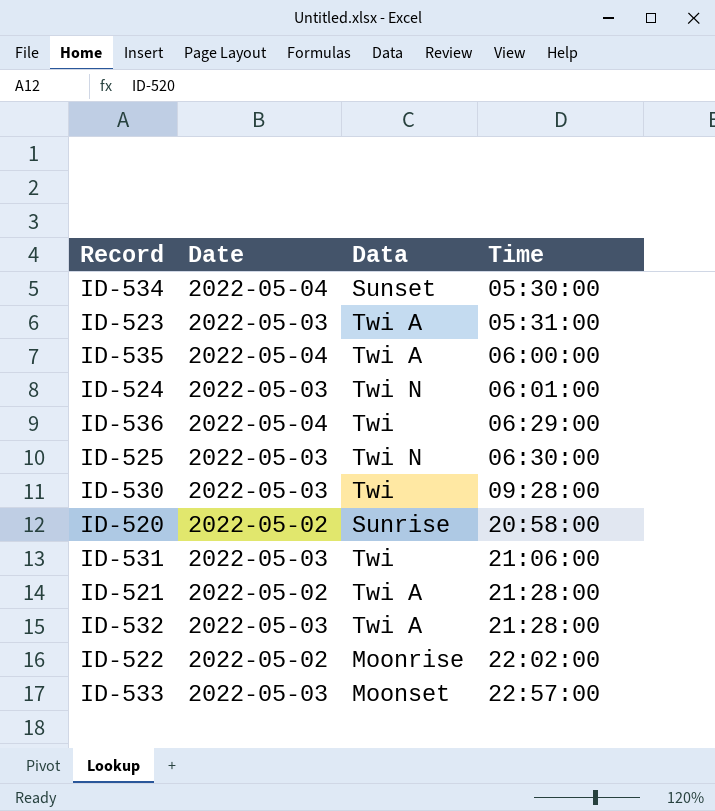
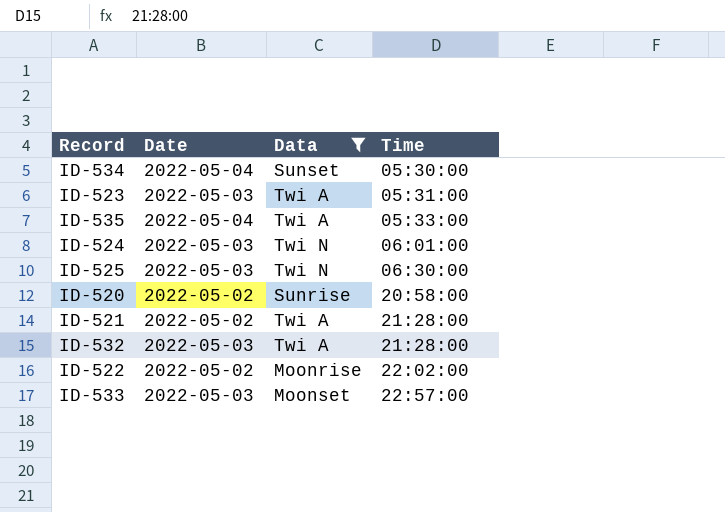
filter: none -> Data != Twi
ID-535 | Time: 06:00:00 -> 05:33:00

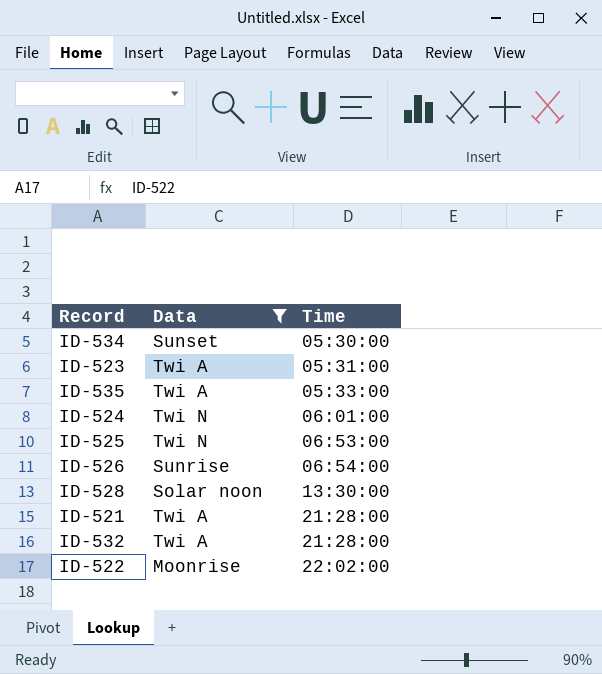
column Date | position: 2 -> none
row ID-520: 2022-05-02 | Sunrise | 20:58:00 -> none
row ID-533: 2022-05-03 | Moonset | 22:57:00 -> none
ID-525 | Time: 06:30:00 -> 06:53:00
row ID-526: none -> Sunrise | 06:54:00
row ID-528: none -> Solar noon | 13:30:00

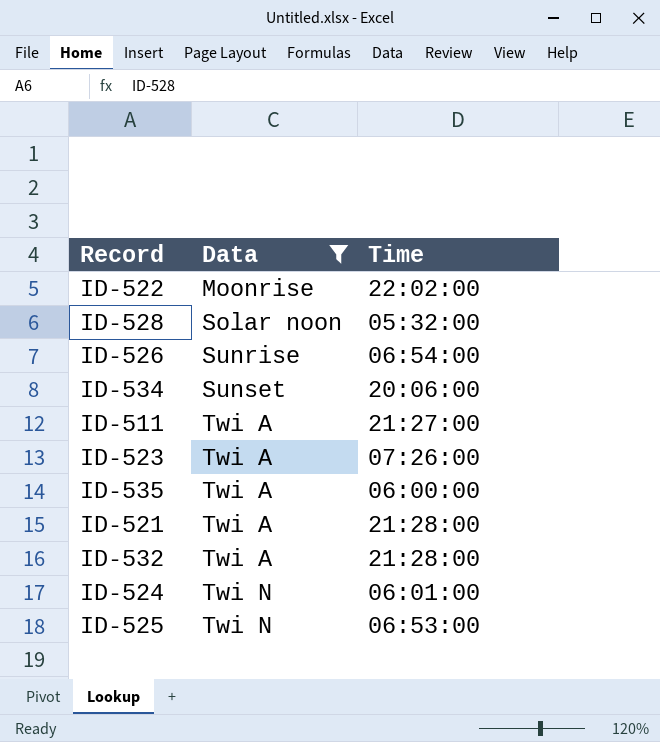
row order: Time ascending -> Data ascending
ID-528 | Time: 13:30:00 -> 05:32:00
ID-534 | Time: 05:30:00 -> 20:06:00
row ID-511: none -> Twi A | 21:27:00
ID-523 | Time: 05:31:00 -> 07:26:00
ID-535 | Time: 05:33:00 -> 06:00:00

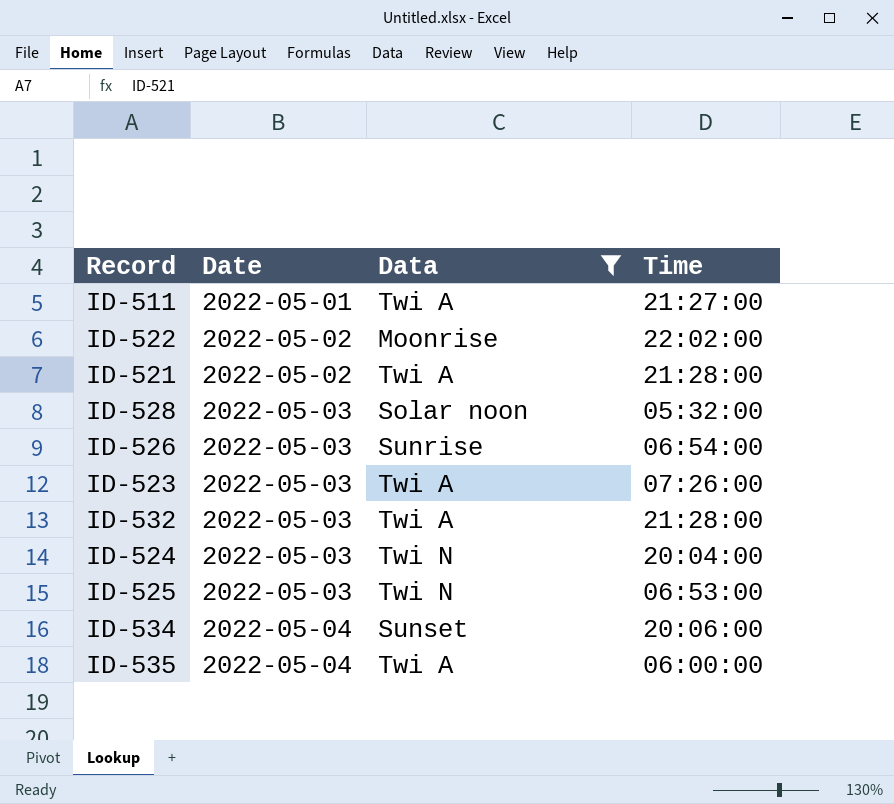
row order: Data ascending -> Date ascending
column Date | position: none -> 2
ID-524 | Time: 06:01:00 -> 20:04:00

